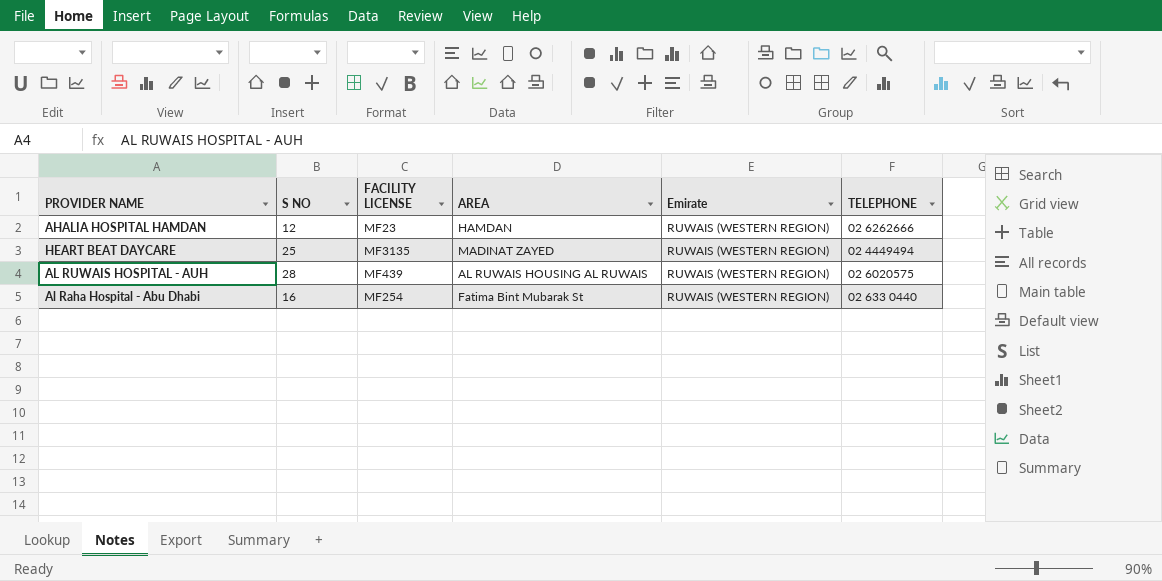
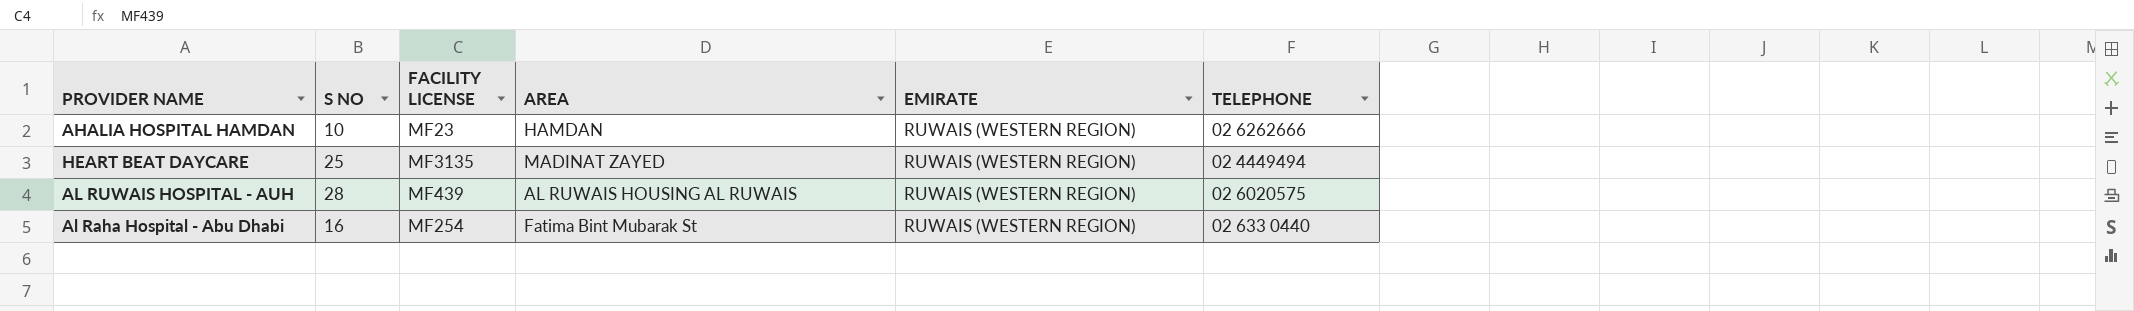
column name: Emirate -> EMIRATE
AHALIA HOSPITAL HAMDAN | S NO: 12 -> 10

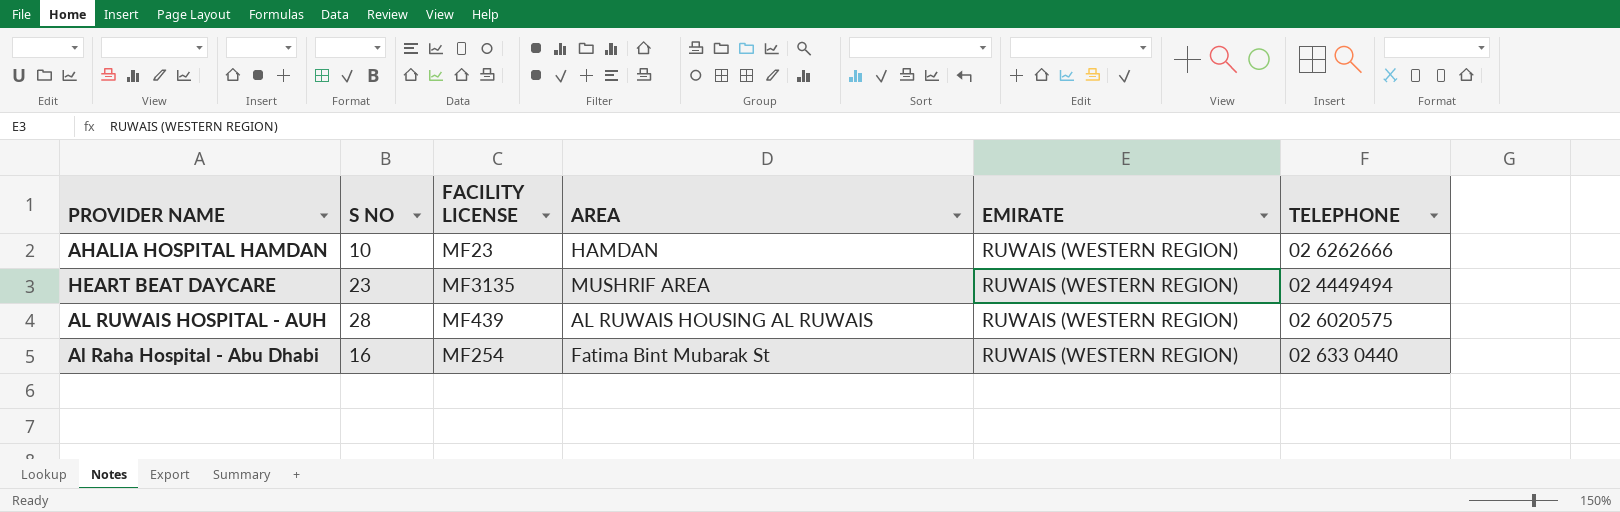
HEART BEAT DAYCARE | S NO: 25 -> 23
HEART BEAT DAYCARE | AREA: MADINAT ZAYED -> MUSHRIF AREA

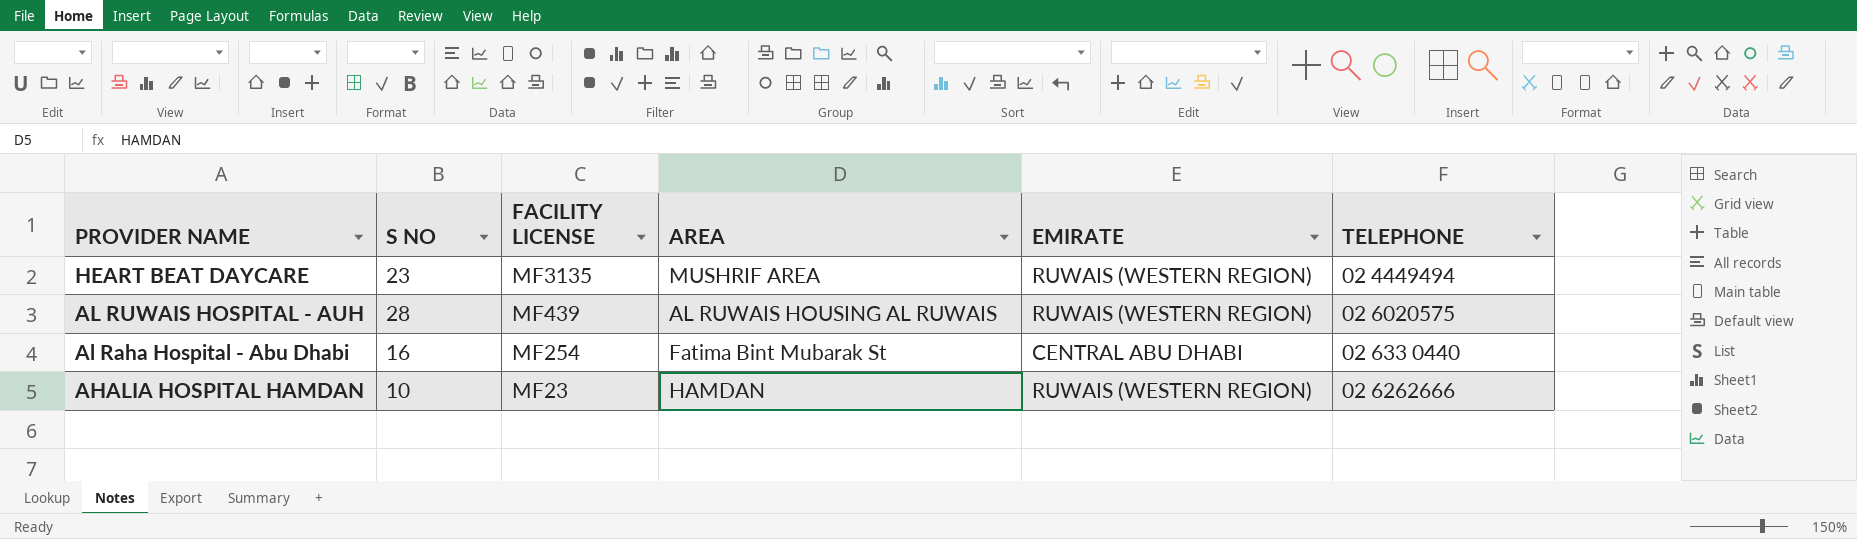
row order: none -> PROVIDER NAME descending
Al Raha Hospital - Abu Dhabi | EMIRATE: RUWAIS (WESTERN REGION) -> CENTRAL ABU DHABI

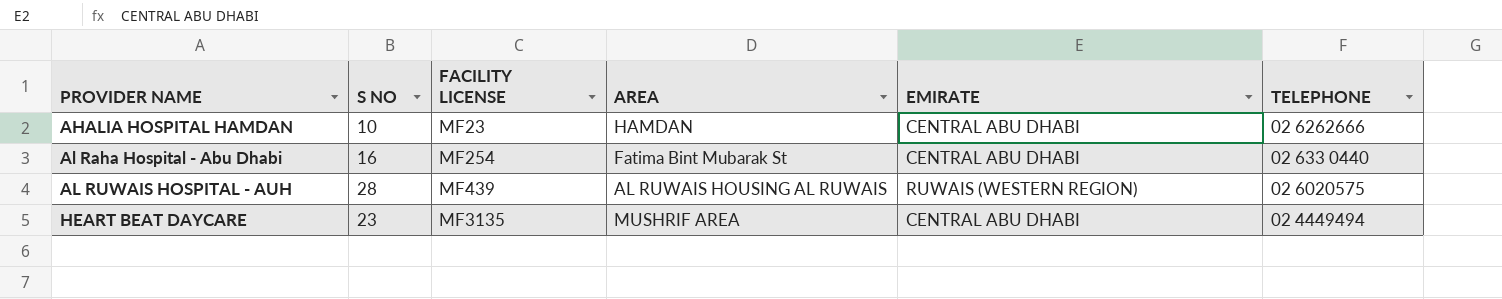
row order: PROVIDER NAME descending -> PROVIDER NAME ascending
AHALIA HOSPITAL HAMDAN | EMIRATE: RUWAIS (WESTERN REGION) -> CENTRAL ABU DHABI
HEART BEAT DAYCARE | EMIRATE: RUWAIS (WESTERN REGION) -> CENTRAL ABU DHABI

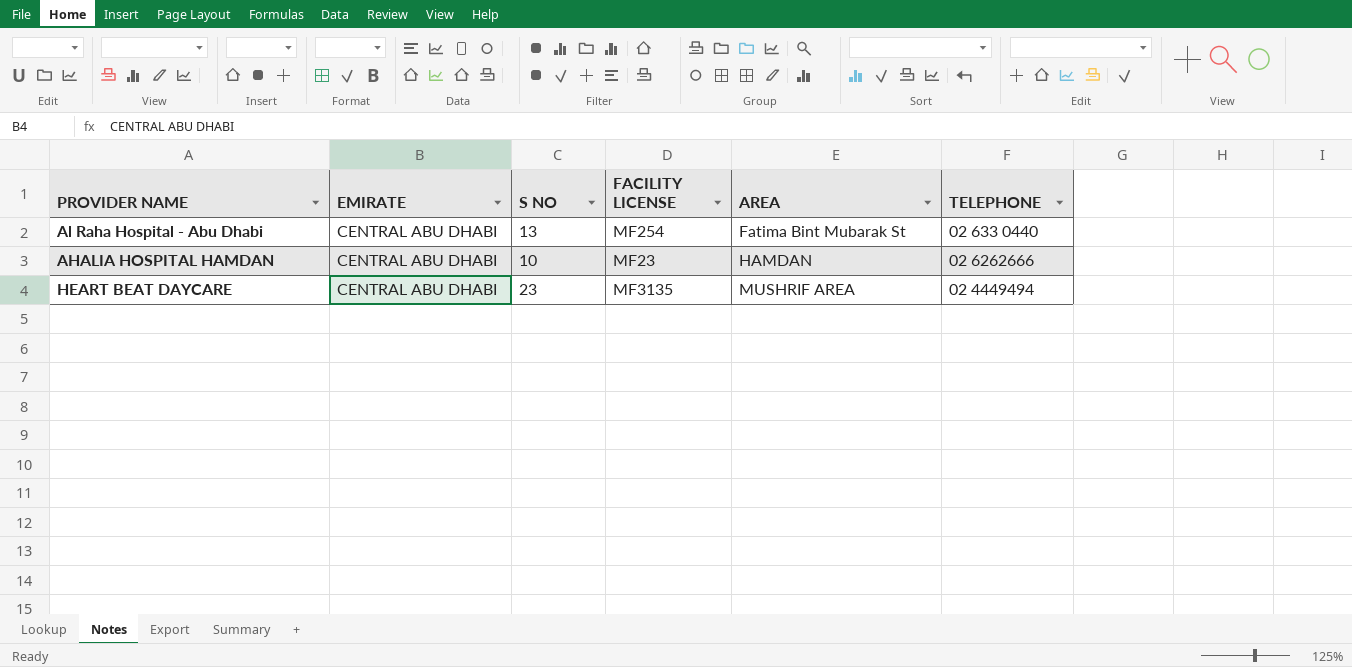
row order: PROVIDER NAME ascending -> AREA ascending
column EMIRATE | position: 5 -> 2
row AL RUWAIS HOSPITAL - AUH: 28 | MF439 | AL RUWAIS HOUSING AL RUWAIS | RUWAIS (WESTERN REGION) | 02 6020575 -> none
Al Raha Hospital - Abu Dhabi | S NO: 16 -> 13

